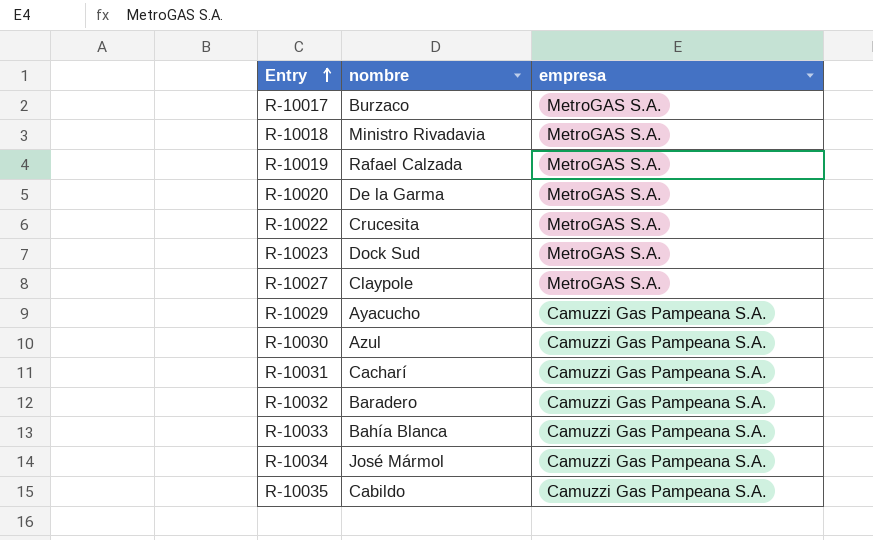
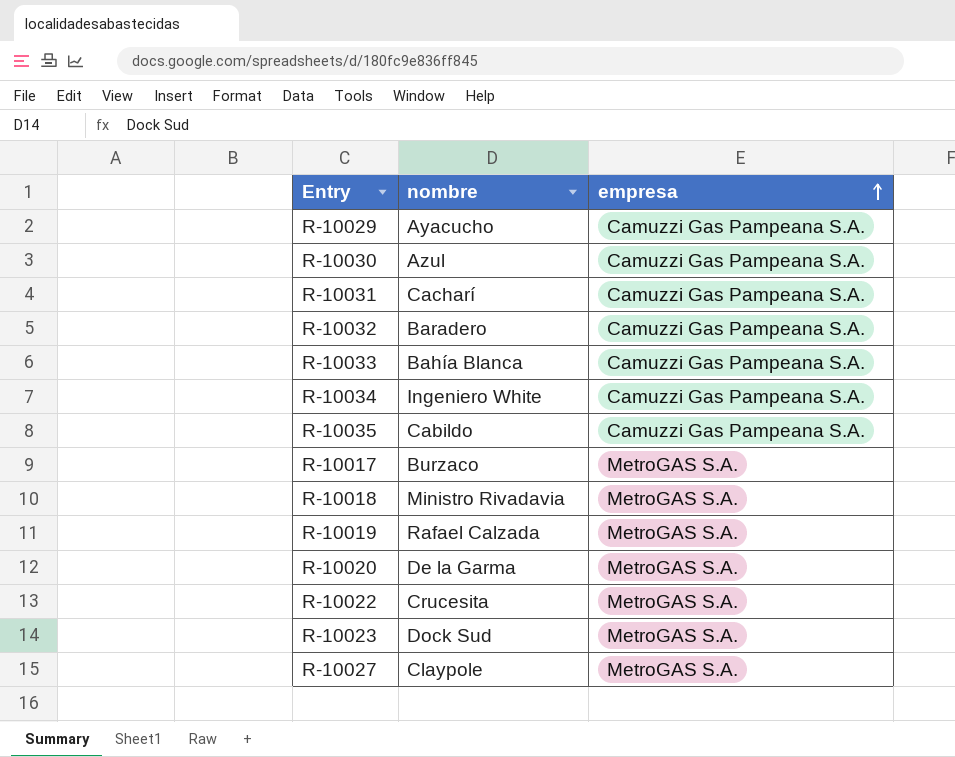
row order: Entry ascending -> empresa ascending
R-10034 | nombre: José Mármol -> Ingeniero White

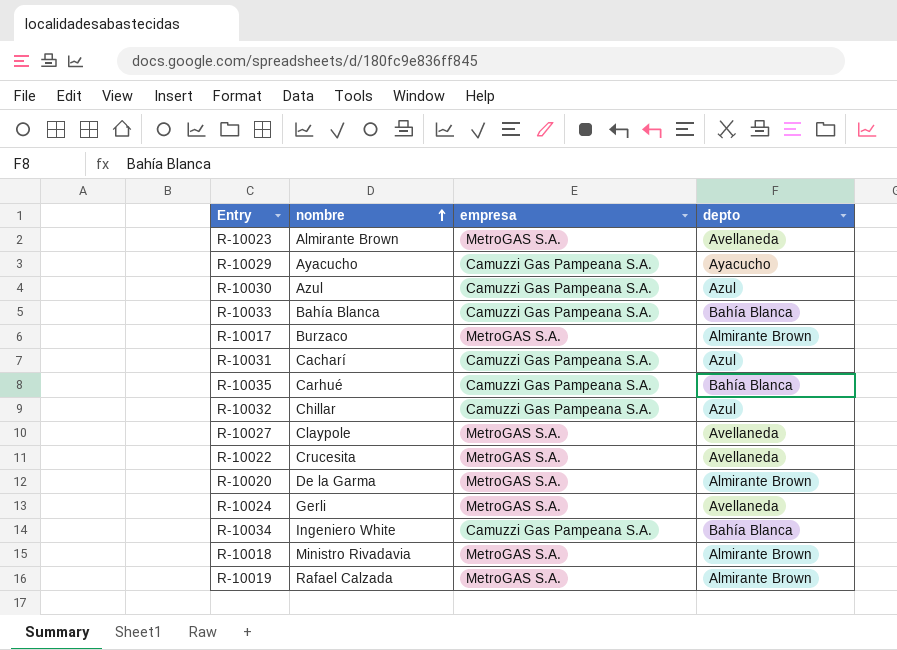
row order: empresa ascending -> nombre ascending
column depto | position: none -> 4
R-10023 | nombre: Dock Sud -> Almirante Brown
R-10035 | nombre: Cabildo -> Carhué
R-10032 | nombre: Baradero -> Chillar
row R-10024: none -> Gerli | MetroGAS S.A. | Avellaneda

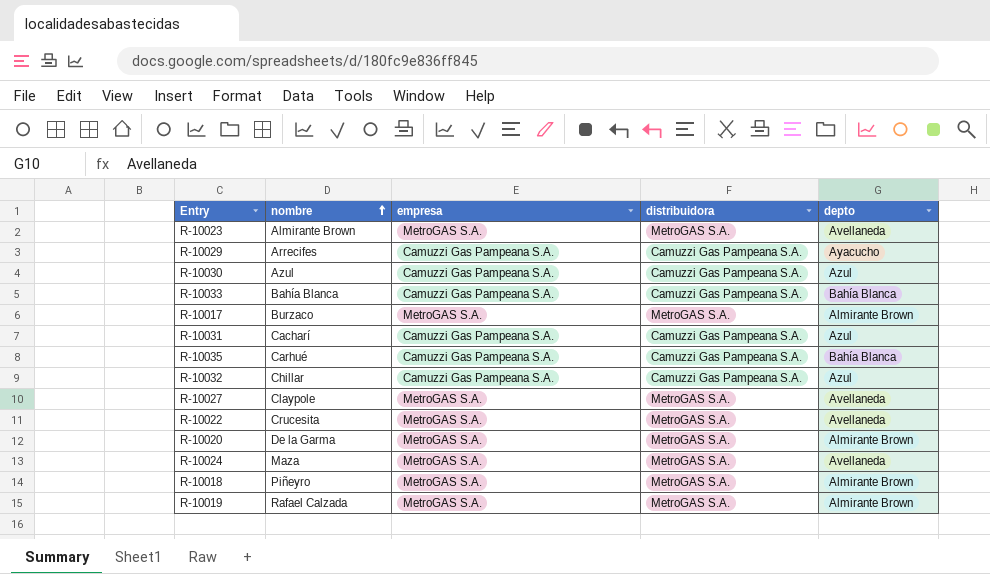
column distribuidora | position: none -> 4
row R-10034: Ingeniero White | Camuzzi Gas Pampeana S.A. | Bahía Blanca -> none
R-10029 | nombre: Ayacucho -> Arrecifes
R-10024 | nombre: Gerli -> Maza
R-10018 | nombre: Ministro Rivadavia -> Piñeyro

